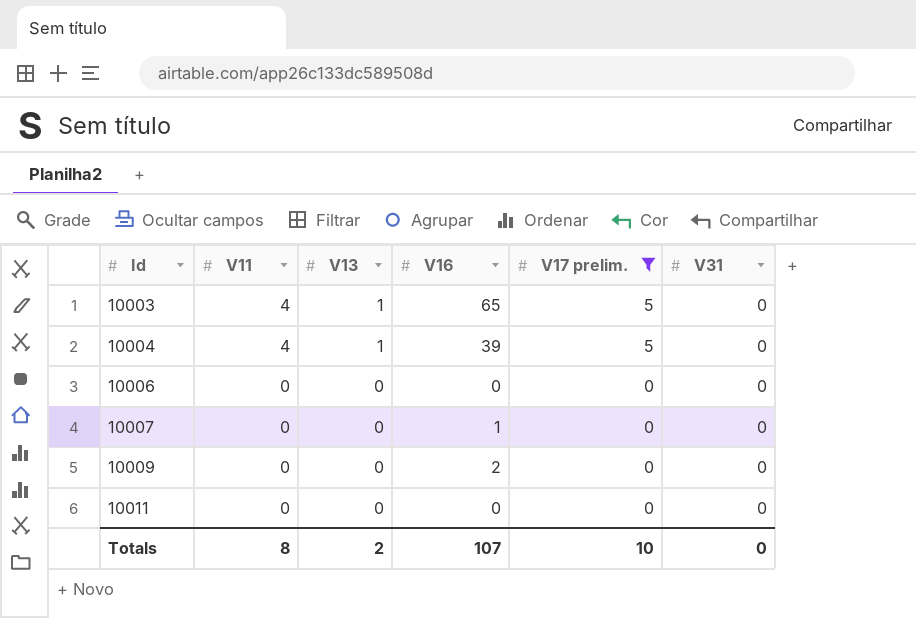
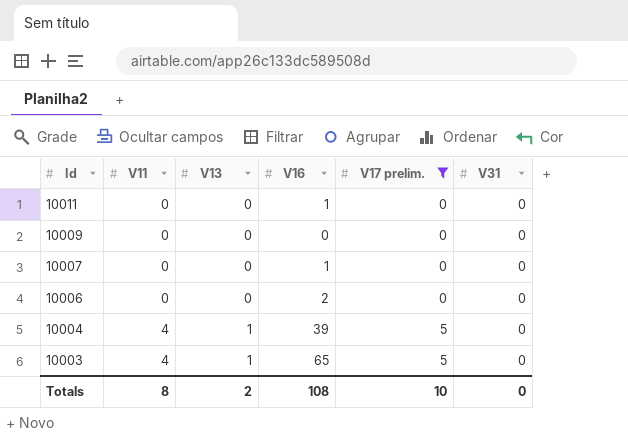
row order: Id ascending -> Id descending
10011 | V16: 0 -> 1
10009 | V16: 2 -> 0
10006 | V16: 0 -> 2
Totals | V16: 107 -> 108

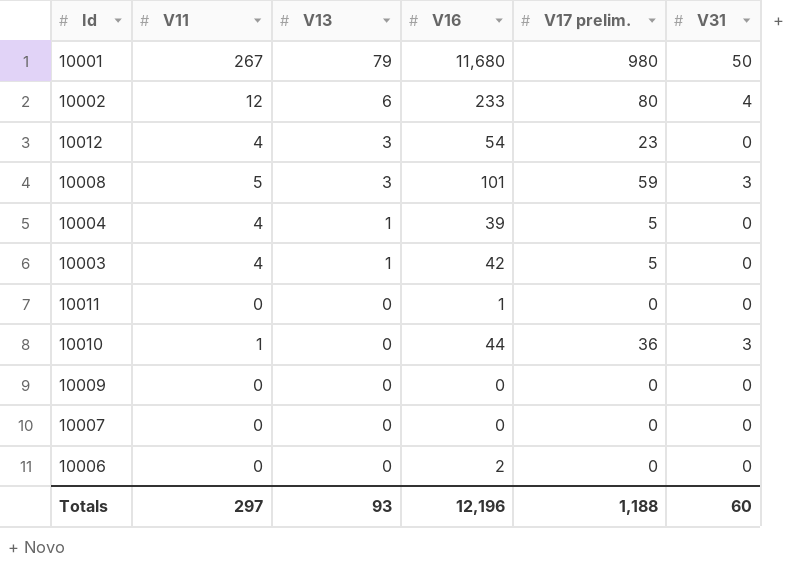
filter: V17 prelim. <= 5 -> none
row order: Id descending -> V13 descending
10003 | V16: 65 -> 42
10007 | V16: 1 -> 0
Totals | V11: 8 -> 297
Totals | V13: 2 -> 93
Totals | V16: 108 -> 12,196
Totals | V17 prelim.: 10 -> 1,188
Totals | V31: 0 -> 60

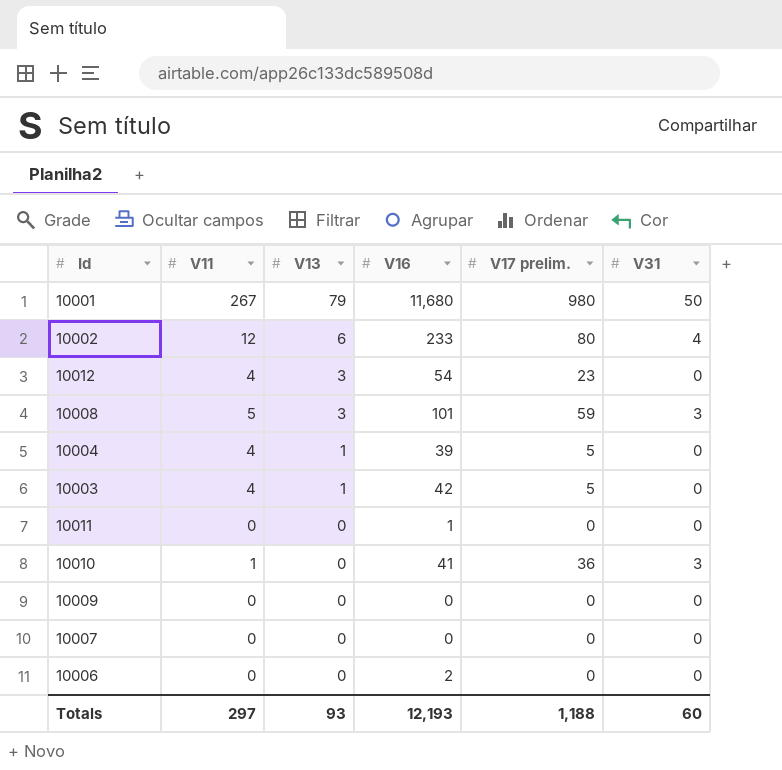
10010 | V16: 44 -> 41
Totals | V16: 12,196 -> 12,193

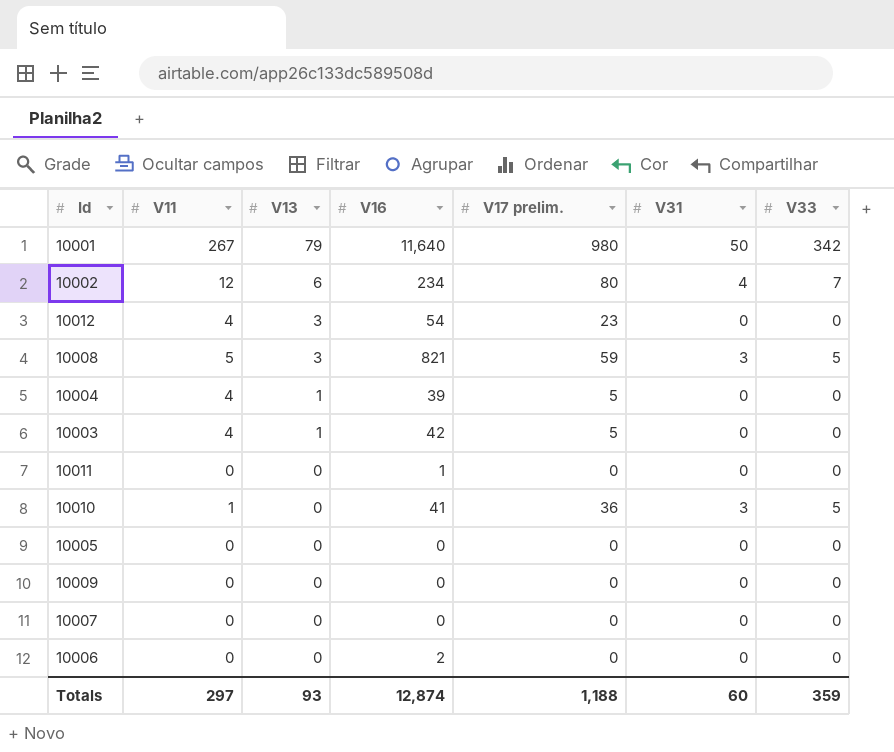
column V33 | position: none -> 7
10001 | V16: 11,680 -> 11,640
10002 | V16: 233 -> 234
10008 | V16: 101 -> 821
row 10005: none -> 0 | 0 | 0 | 0 | 0 | 0
Totals | V16: 12,193 -> 12,874

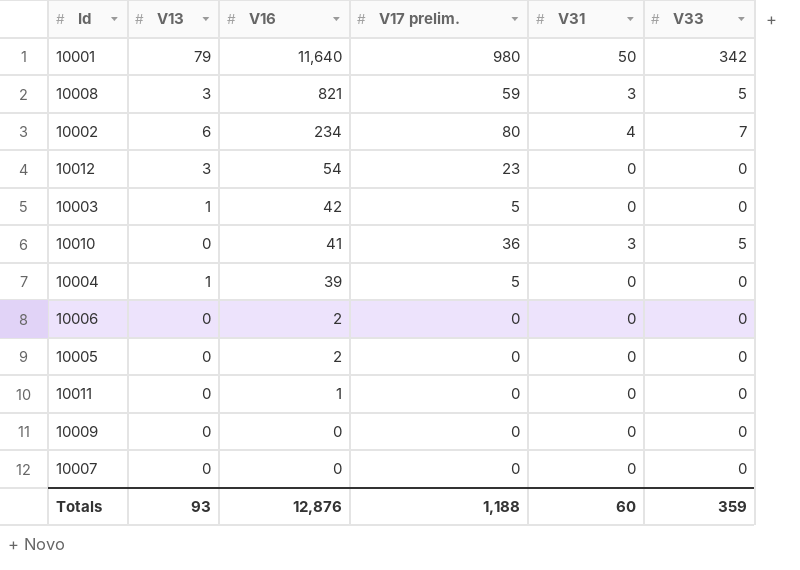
row order: V13 descending -> V16 descending
column V11 | position: 2 -> none
10005 | V16: 0 -> 2
Totals | V16: 12,874 -> 12,876

